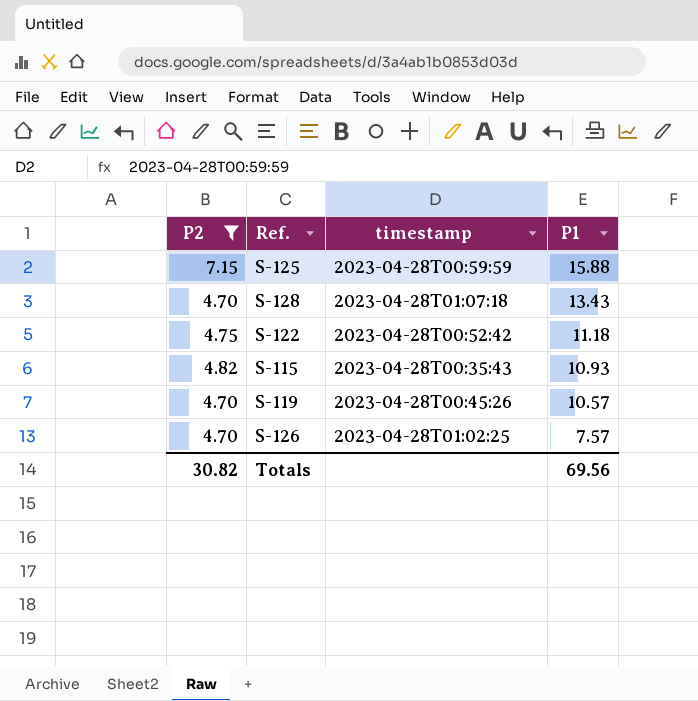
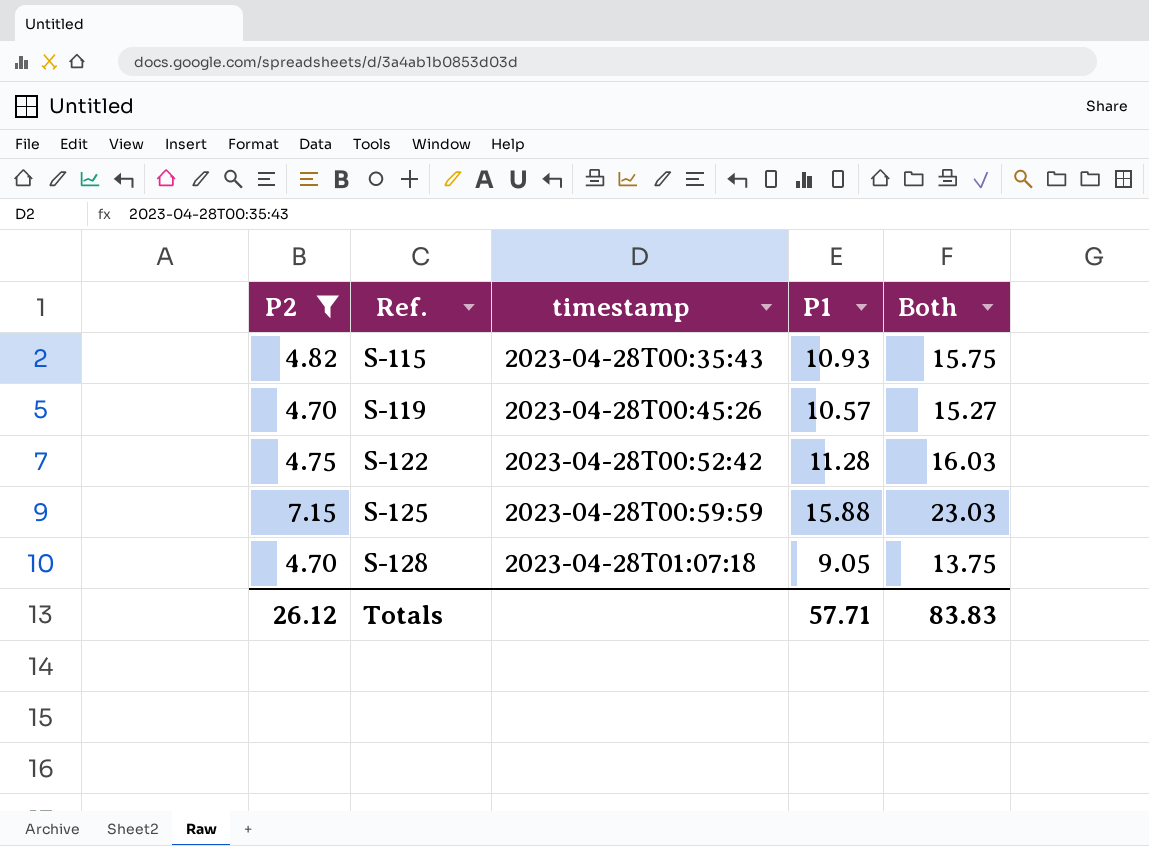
row order: P1 descending -> Ref. ascending
column Both | formula: none -> [P2] + [P1]
row S-126: 4.70 | 2023-04-28T01:02:25 | 7.57 -> none
S-122 | P1: 11.18 -> 11.28
S-128 | P1: 13.43 -> 9.05
Totals | P2: 30.82 -> 26.12
Totals | P1: 69.56 -> 57.71

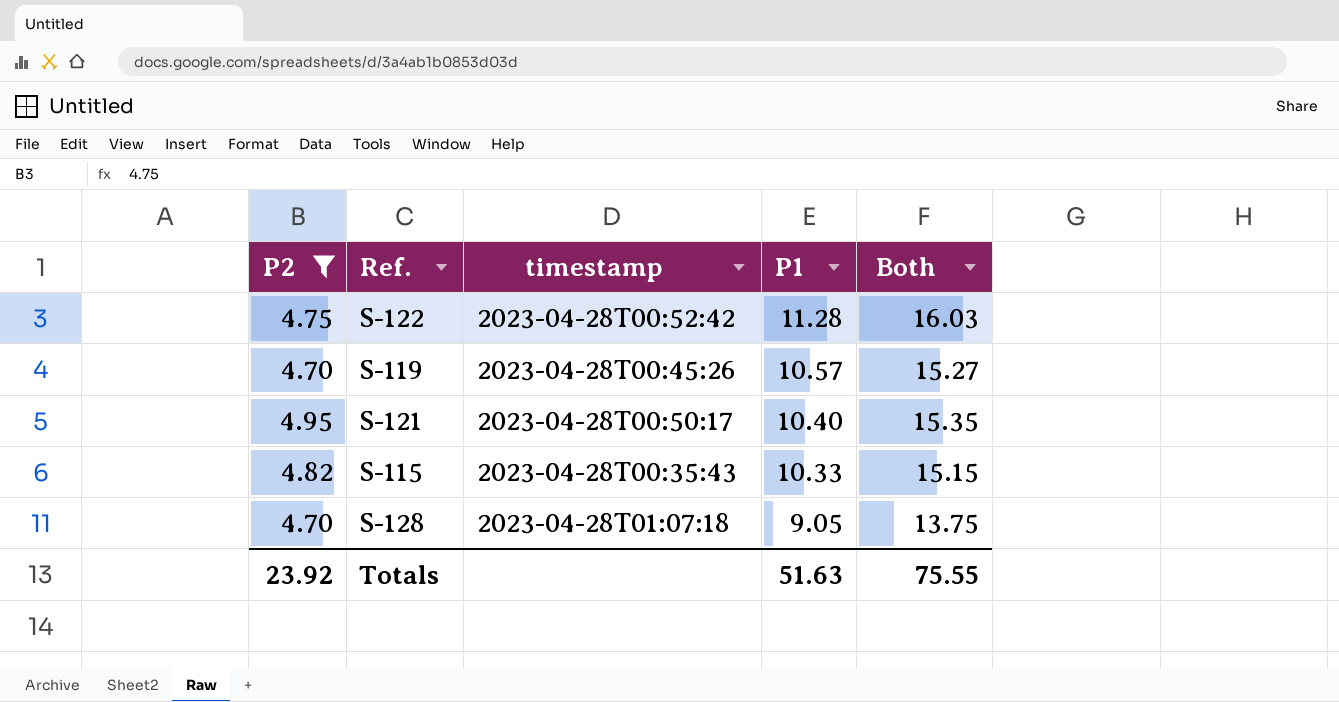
row order: Ref. ascending -> P1 descending
row S-125: 7.15 | 2023-04-28T00:59:59 | 15.88 | 23.03 -> none
row S-121: none -> 4.95 | 2023-04-28T00:50:17 | 10.40 | 15.35
S-115 | P1: 10.93 -> 10.33
S-115 | Both: 15.75 -> 15.15
Totals | P2: 26.12 -> 23.92
Totals | P1: 57.71 -> 51.63
Totals | Both: 83.83 -> 75.55

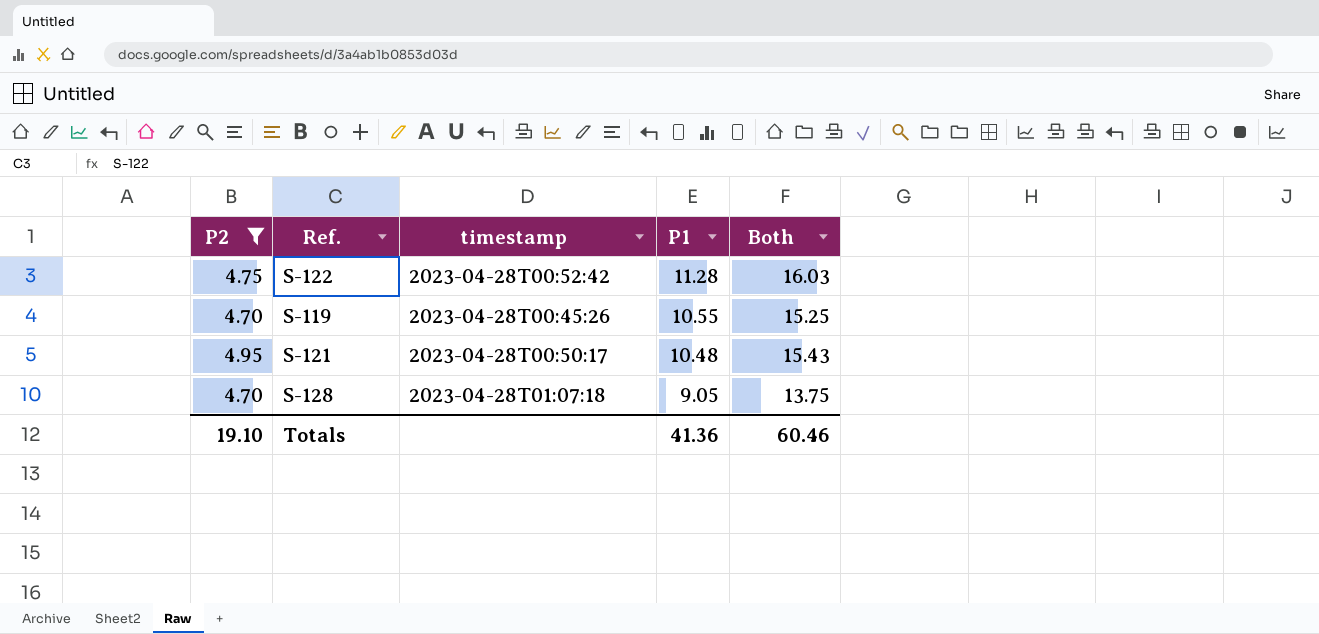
row S-115: 4.82 | 2023-04-28T00:35:43 | 10.33 | 15.15 -> none
S-119 | P1: 10.57 -> 10.55
S-119 | Both: 15.27 -> 15.25
S-121 | P1: 10.40 -> 10.48
S-121 | Both: 15.35 -> 15.43
Totals | P2: 23.92 -> 19.10
Totals | P1: 51.63 -> 41.36
Totals | Both: 75.55 -> 60.46

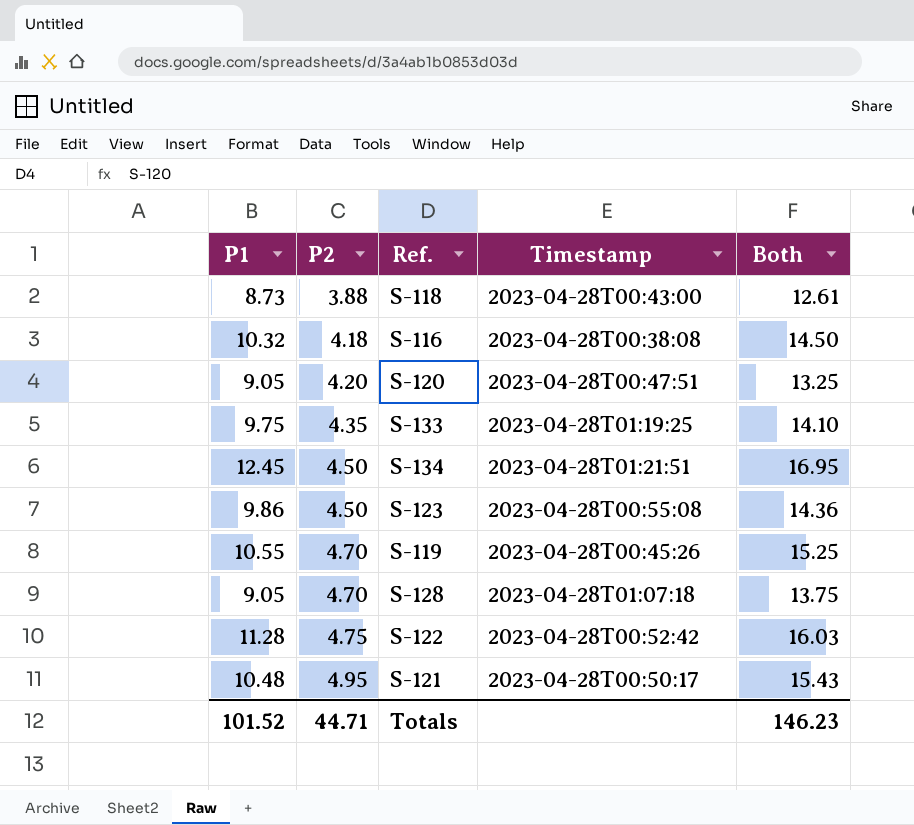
filter: P2 >= 4.70 -> none
row order: P1 descending -> P2 ascending
column P1 | position: 4 -> 1
column name: timestamp -> Timestamp
Totals | P1: 41.36 -> 101.52
Totals | P2: 19.10 -> 44.71
Totals | Both: 60.46 -> 146.23

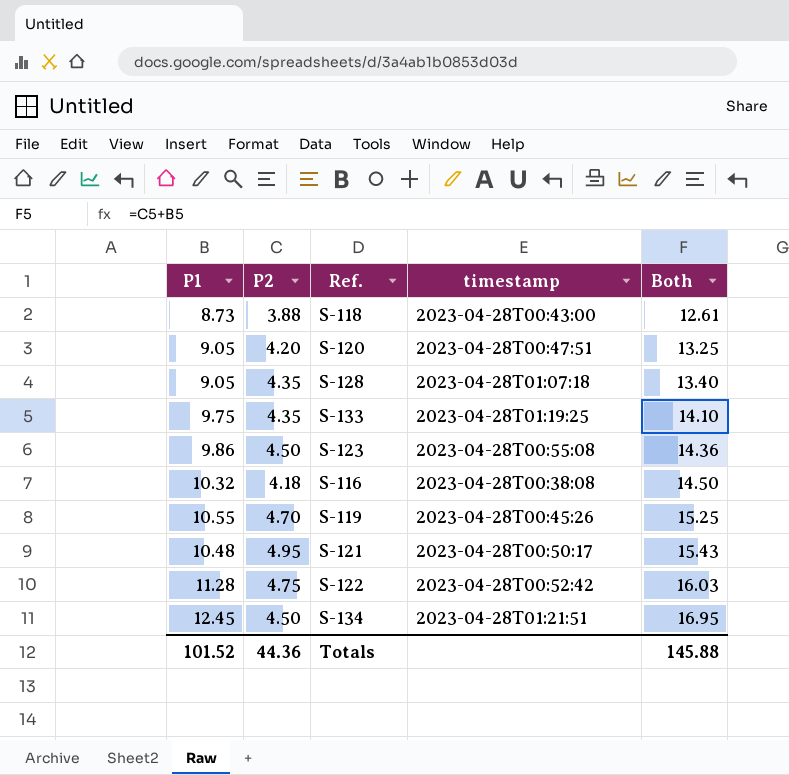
row order: P2 ascending -> Both ascending
column name: Timestamp -> timestamp
S-128 | P2: 4.70 -> 4.35
S-128 | Both: 13.75 -> 13.40
Totals | P2: 44.71 -> 44.36
Totals | Both: 146.23 -> 145.88

